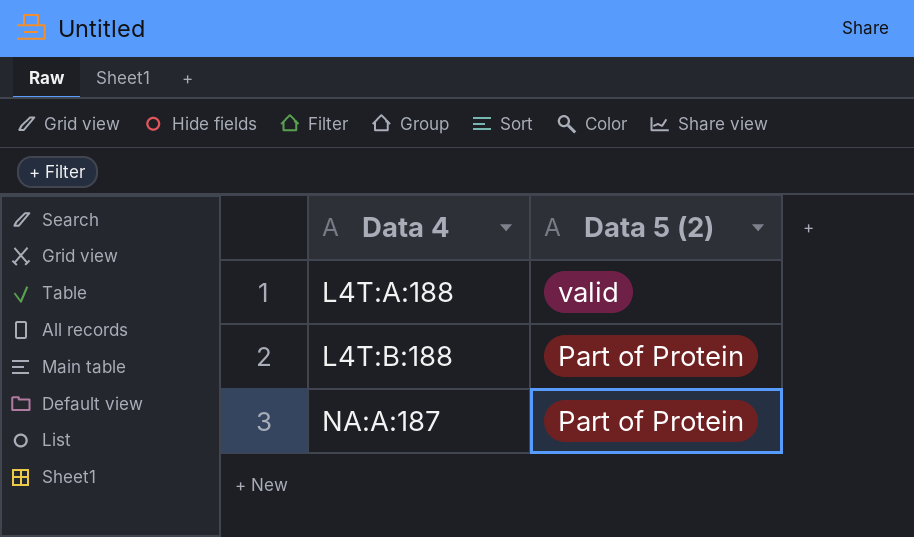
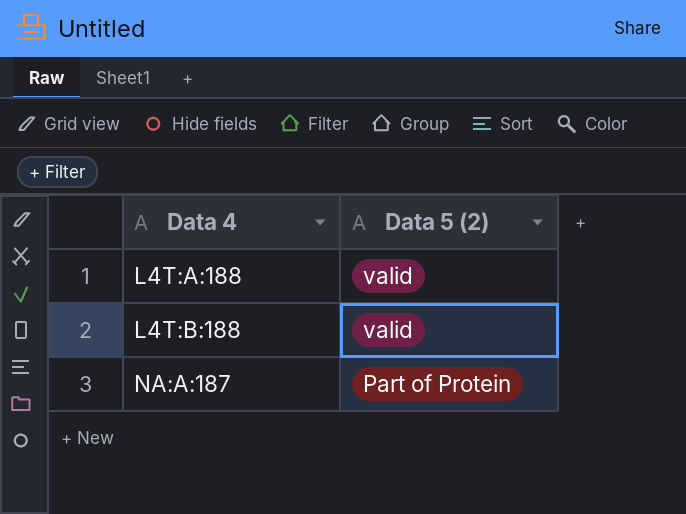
L4T:B:188 | Data 5 (2): Part of Protein -> valid

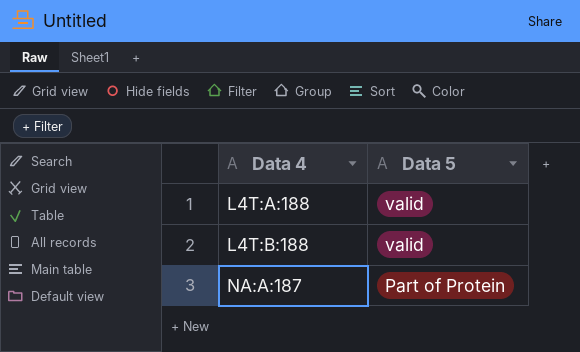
column name: Data 5 (2) -> Data 5

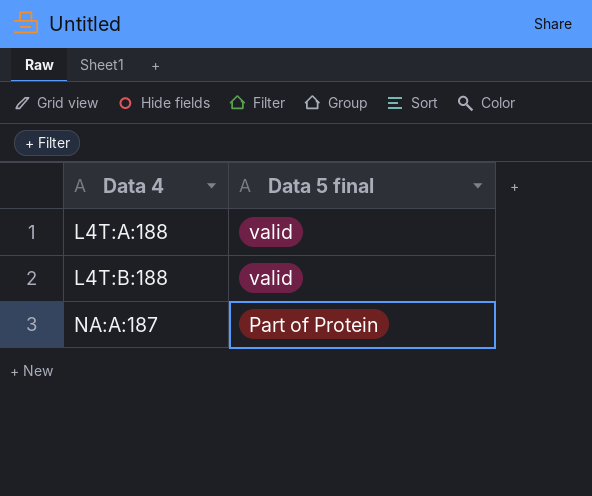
column name: Data 5 -> Data 5 final

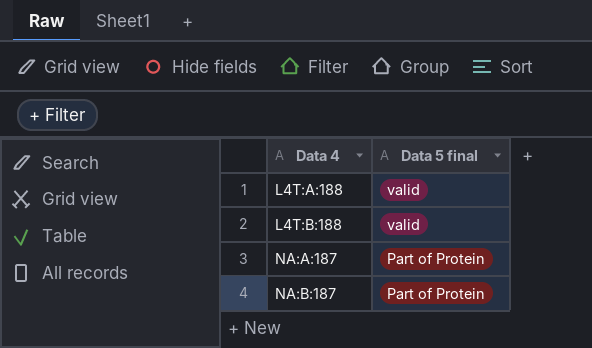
row NA:B:187: none -> Part of Protein

